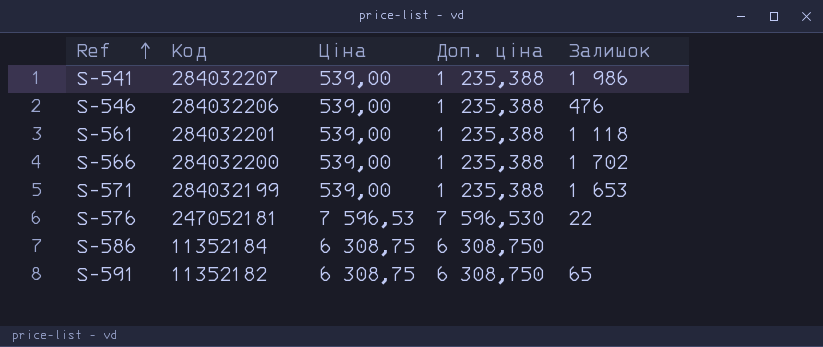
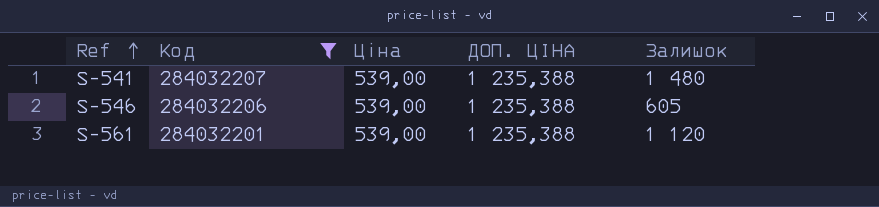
filter: none -> Код >= 284032201
column name: Доп. ціна -> ДОП. ЦІНА
S-541 | Залишок: 1 986 -> 1 480
S-546 | Залишок: 476 -> 605
S-561 | Залишок: 1 118 -> 1 120

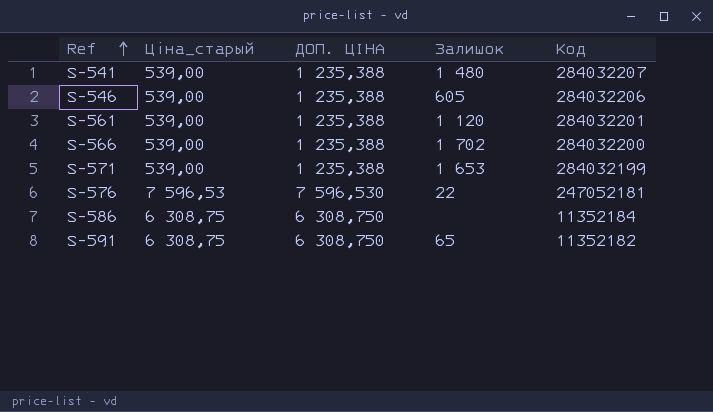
filter: Код >= 284032201 -> none
column name: Ціна -> Ціна_старый
column Код | position: 2 -> 5

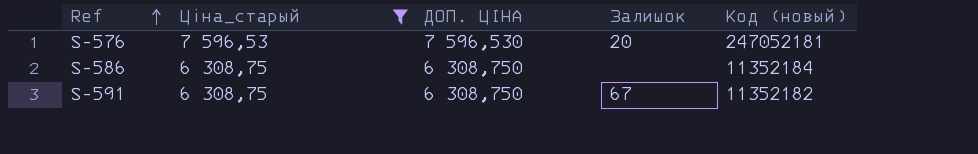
filter: none -> Ціна_старый != 539,00
column name: Код -> Код (новый)
S-576 | Залишок: 22 -> 20
S-591 | Залишок: 65 -> 67

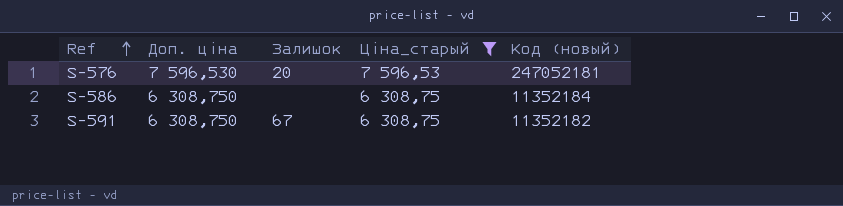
column name: ДОП. ЦІНА -> Доп. ціна
column Ціна_старый | position: 2 -> 4

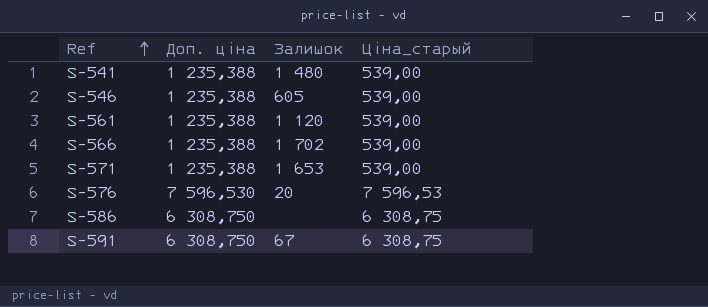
filter: Ціна_старый != 539,00 -> none
column Код (новый) | position: 5 -> none

